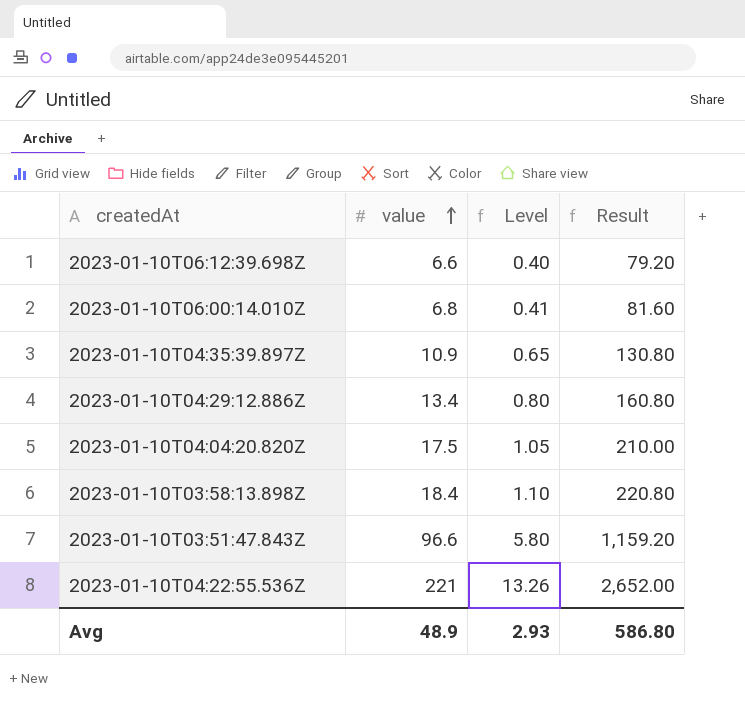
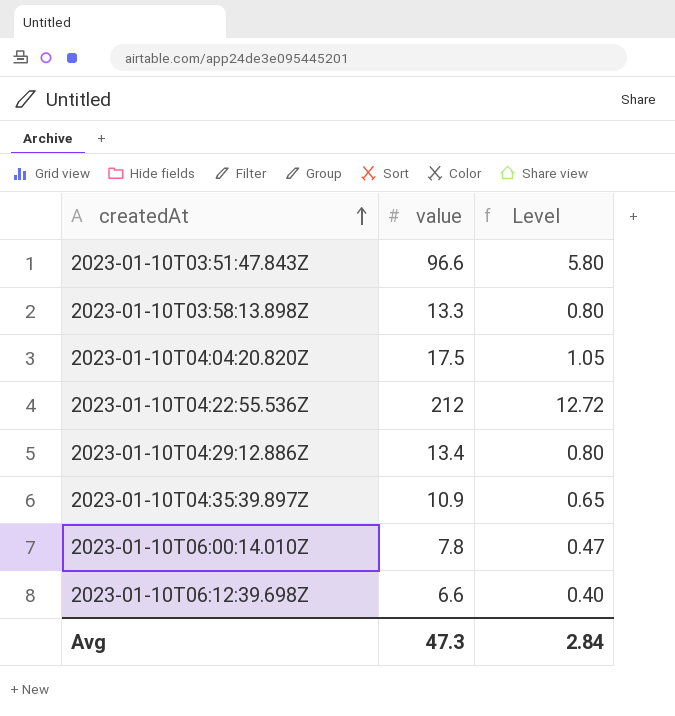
row order: value ascending -> createdAt ascending
column Result | formula: [value] * 12 -> none
2023-01-10T03:58:13.898Z | value: 18.4 -> 13.3
2023-01-10T03:58:13.898Z | Level: 1.10 -> 0.80
2023-01-10T04:22:55.536Z | value: 221 -> 212
2023-01-10T04:22:55.536Z | Level: 13.26 -> 12.72
2023-01-10T06:00:14.010Z | value: 6.8 -> 7.8
2023-01-10T06:00:14.010Z | Level: 0.41 -> 0.47
Avg | value: 48.9 -> 47.3
Avg | Level: 2.93 -> 2.84

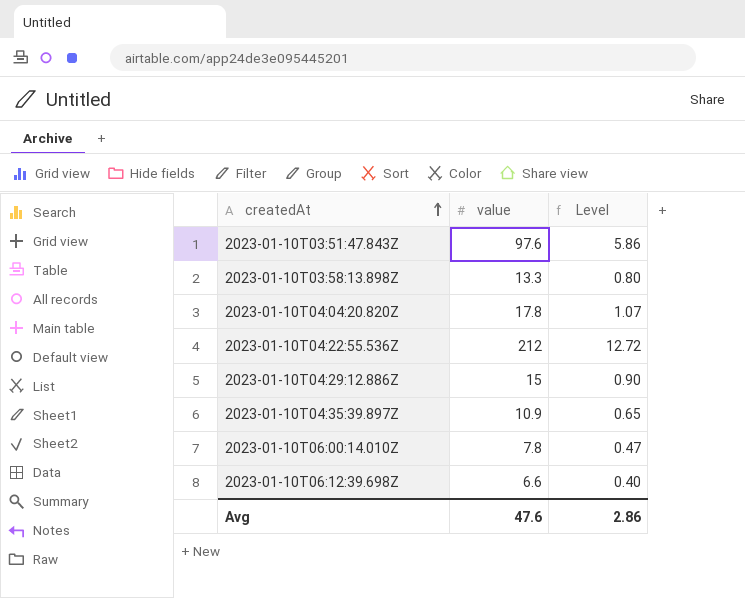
2023-01-10T03:51:47.843Z | value: 96.6 -> 97.6
2023-01-10T03:51:47.843Z | Level: 5.80 -> 5.86
2023-01-10T04:04:20.820Z | value: 17.5 -> 17.8
2023-01-10T04:04:20.820Z | Level: 1.05 -> 1.07
2023-01-10T04:29:12.886Z | value: 13.4 -> 15
2023-01-10T04:29:12.886Z | Level: 0.80 -> 0.90
Avg | value: 47.3 -> 47.6
Avg | Level: 2.84 -> 2.86

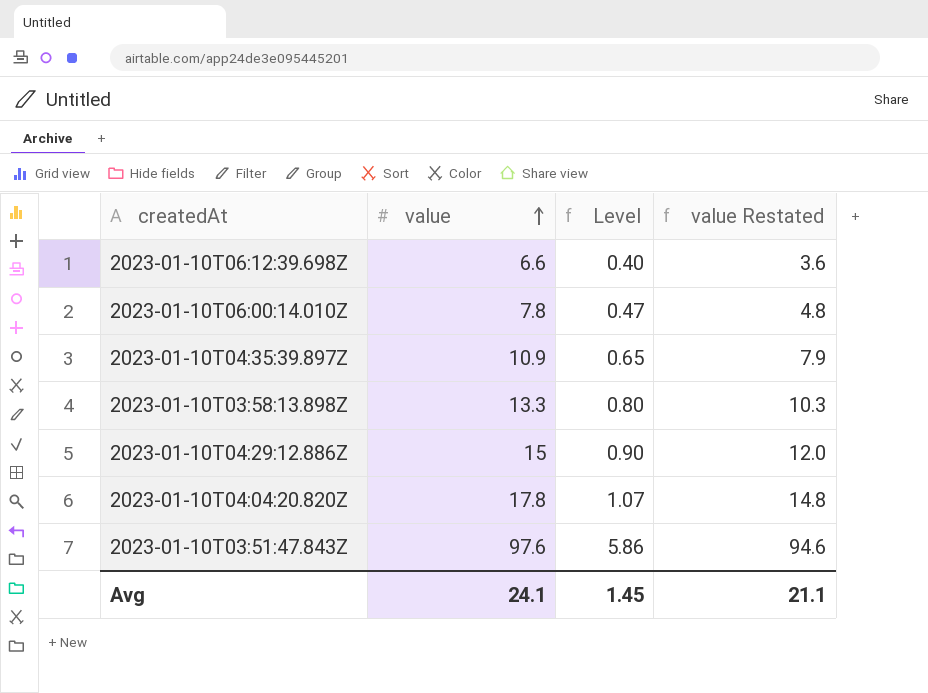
row order: createdAt ascending -> value ascending
column value Restated | formula: none -> [value] - 3
row 2023-01-10T04:22:55.536Z: 212 | 12.72 -> none
Avg | value: 47.6 -> 24.1
Avg | Level: 2.86 -> 1.45

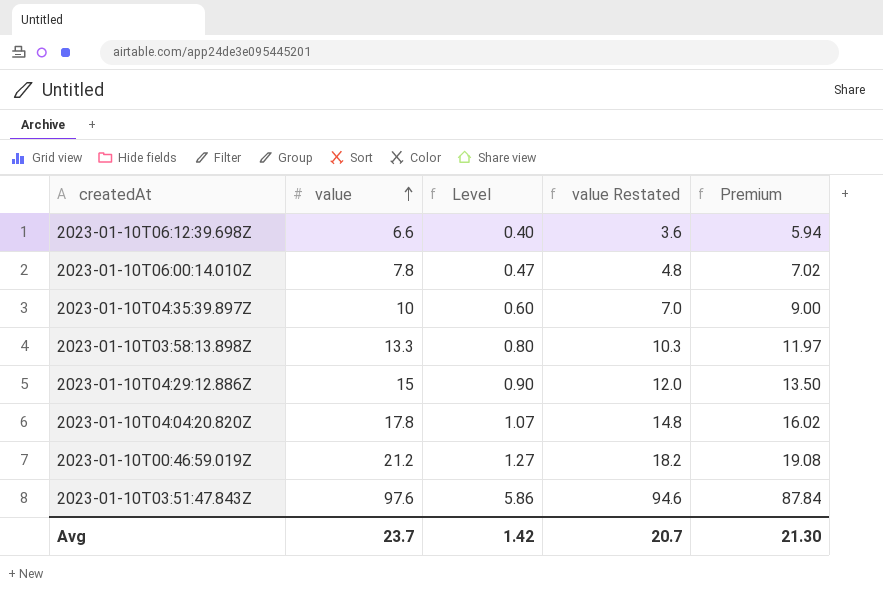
column Premium | formula: none -> [value] * 0.9
2023-01-10T04:35:39.897Z | value: 10.9 -> 10
2023-01-10T04:35:39.897Z | Level: 0.65 -> 0.60
2023-01-10T04:35:39.897Z | value Restated: 7.9 -> 7.0
row 2023-01-10T00:46:59.019Z: none -> 21.2 | 1.27 | 18.2 | 19.08
Avg | value: 24.1 -> 23.7
Avg | Level: 1.45 -> 1.42
Avg | value Restated: 21.1 -> 20.7

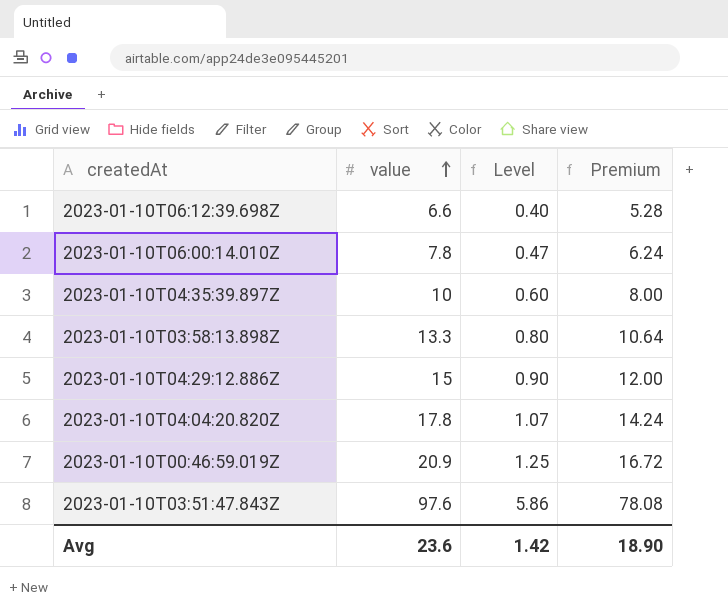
column value Restated | formula: [value] - 3 -> none
column Premium | formula: [value] * 0.9 -> [value] * 0.8
2023-01-10T00:46:59.019Z | value: 21.2 -> 20.9
2023-01-10T00:46:59.019Z | Level: 1.27 -> 1.25
Avg | value: 23.7 -> 23.6
Avg | Premium: 21.30 -> 18.90

